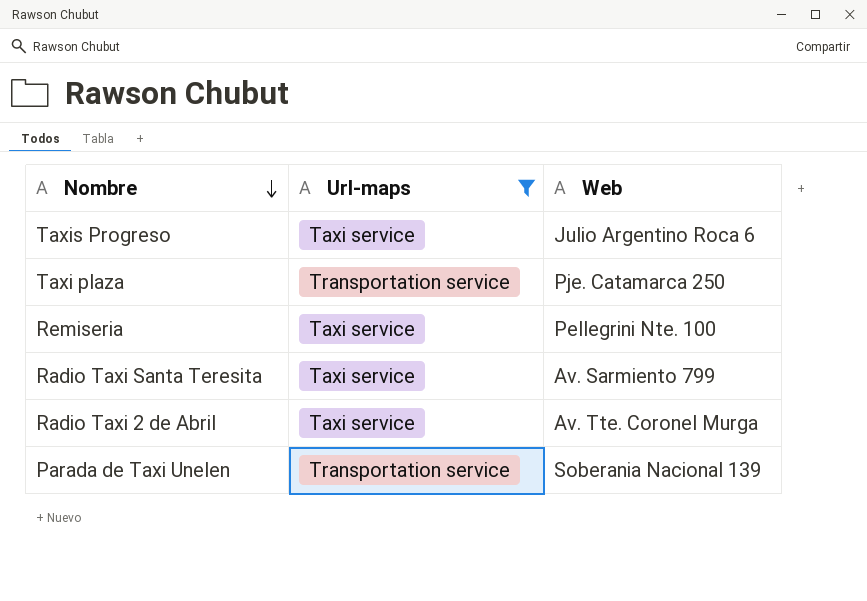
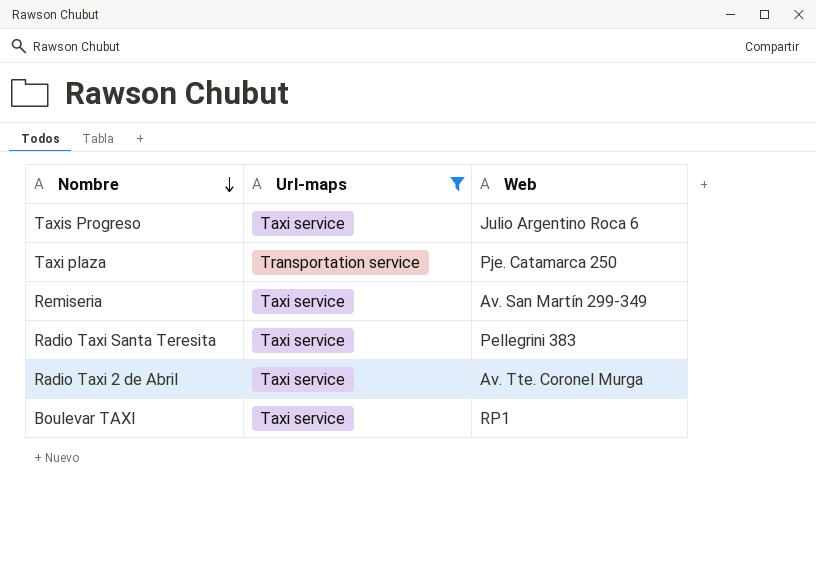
row Parada de Taxi Unelen: Transportation service | Soberania Nacional 139 -> none
Remiseria | Web: Pellegrini Nte. 100 -> Av. San Martín 299-349
Radio Taxi Santa Teresita | Web: Av. Sarmiento 799 -> Pellegrini 383
row Boulevar TAXI: none -> Taxi service | RP1

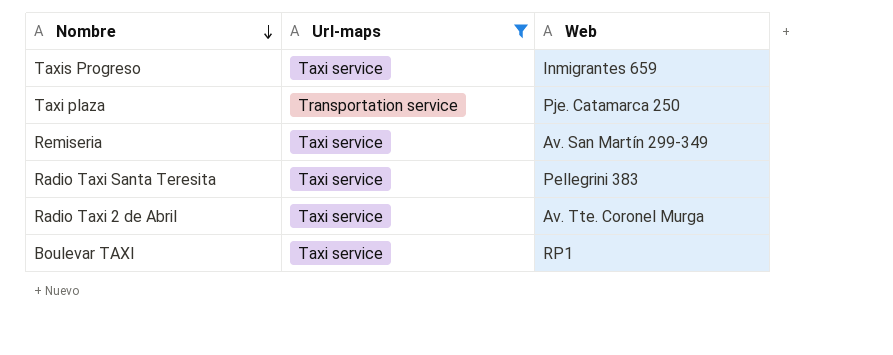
Taxis Progreso | Web: Julio Argentino Roca 6 -> Inmigrantes 659

